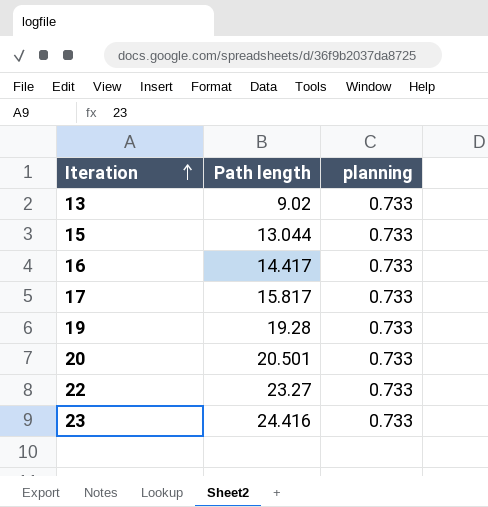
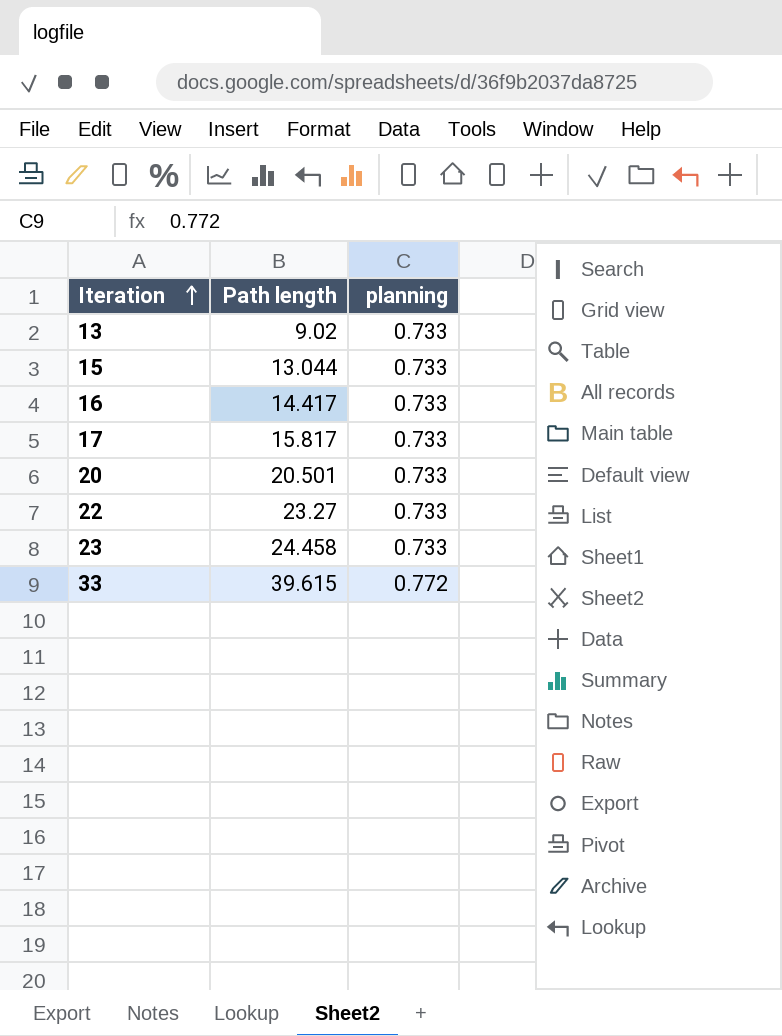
row 19: 19.28 | 0.733 -> none
23 | Path length: 24.416 -> 24.458
row 33: none -> 39.615 | 0.772

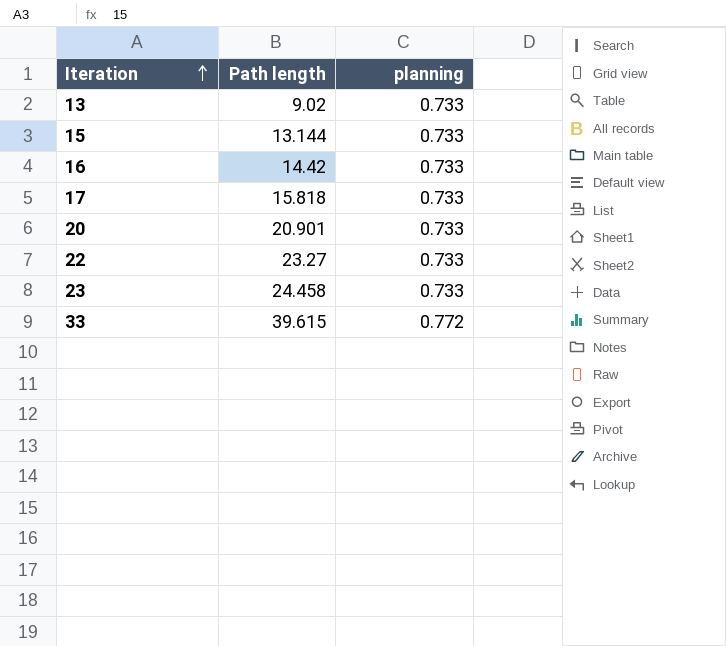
15 | Path length: 13.044 -> 13.144
16 | Path length: 14.417 -> 14.42
17 | Path length: 15.817 -> 15.818
20 | Path length: 20.501 -> 20.901

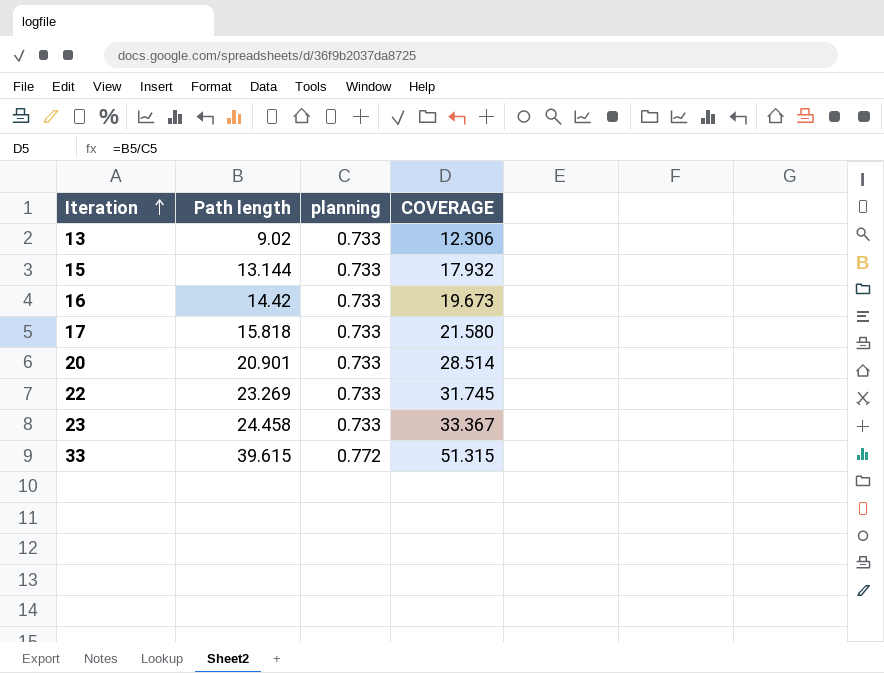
column COVERAGE | formula: none -> [Path length] / [planning]
22 | Path length: 23.27 -> 23.269

